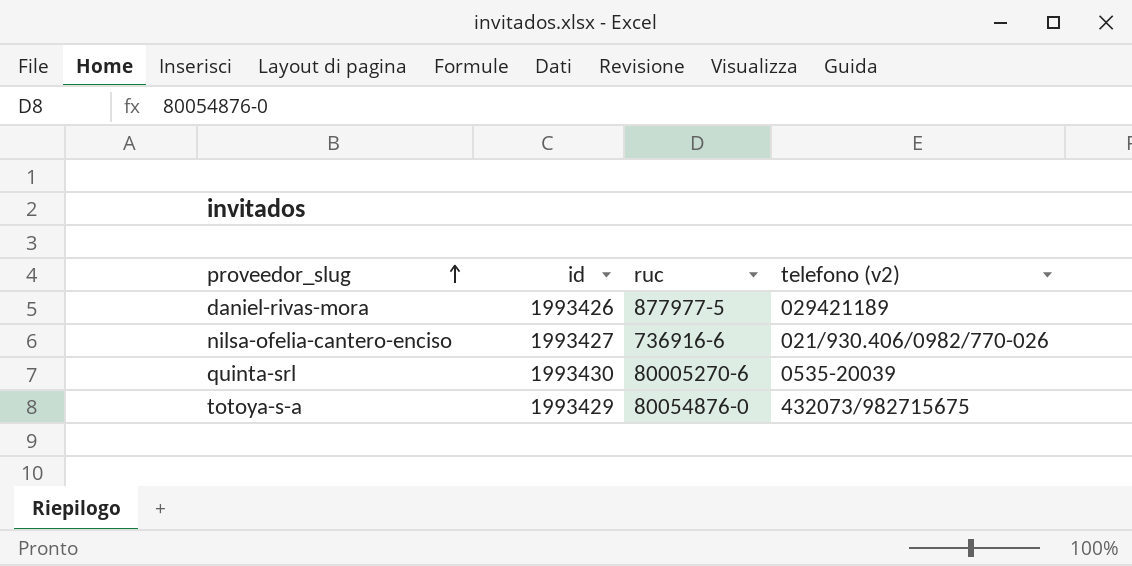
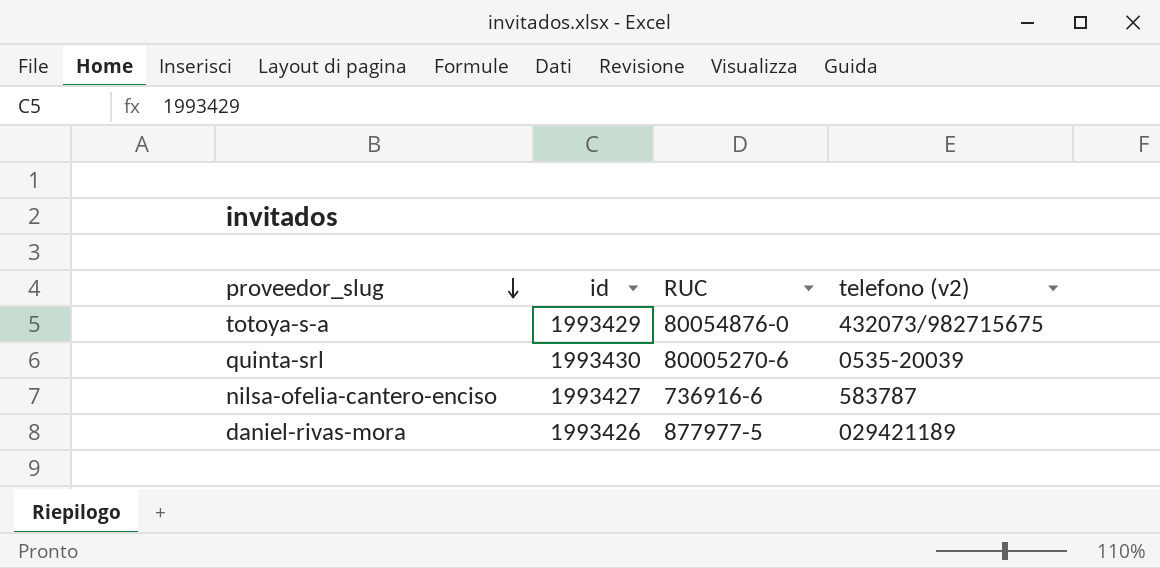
row order: proveedor_slug ascending -> proveedor_slug descending
column name: ruc -> RUC
nilsa-ofelia-cantero-enciso | telefono (v2): 021/930.406/0982/770-026 -> 583787

